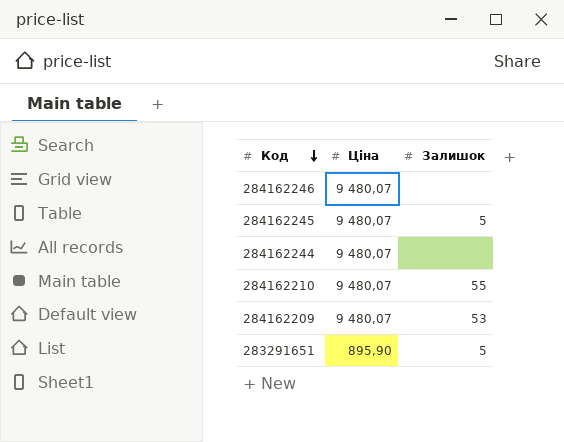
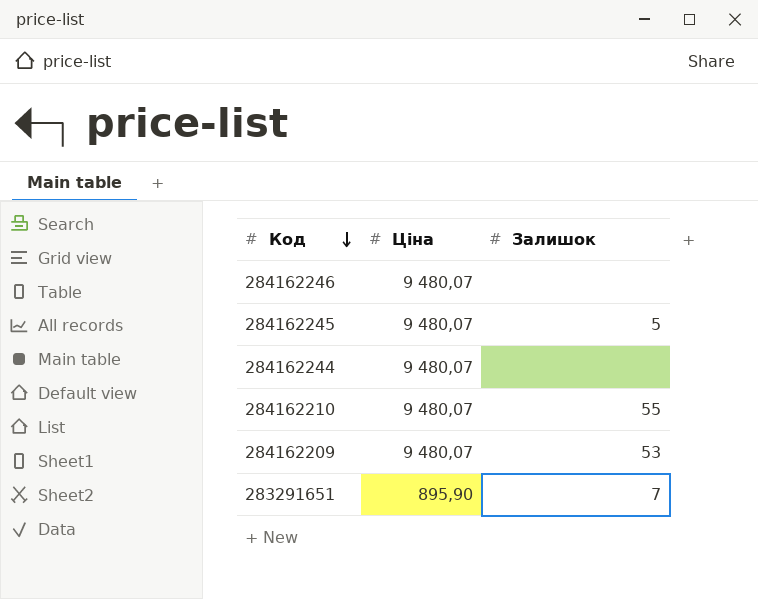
283291651 | Залишок: 5 -> 7

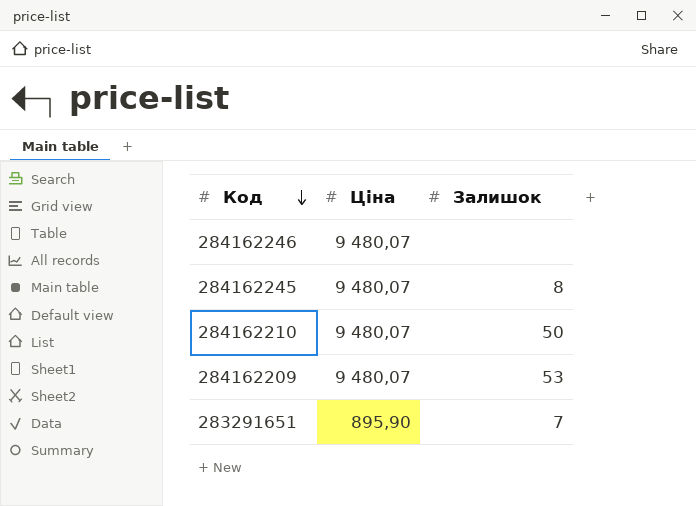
row 284162244: 9 480,07 | none -> none
284162245 | Залишок: 5 -> 8
284162210 | Залишок: 55 -> 50

